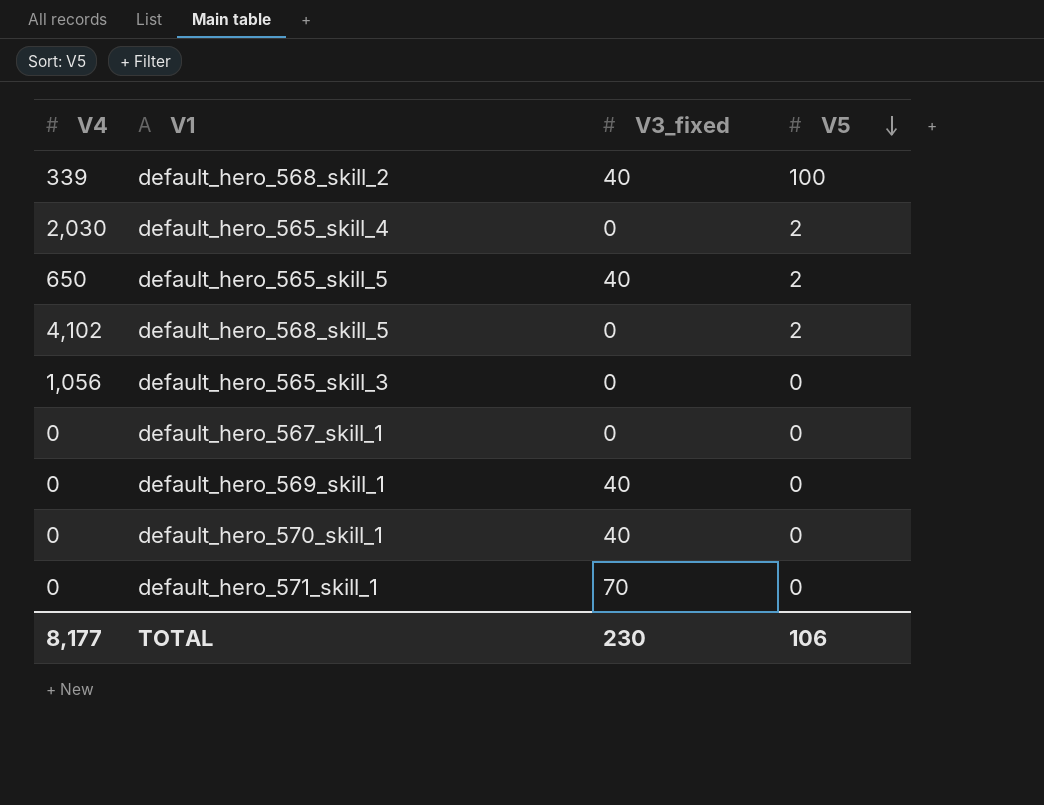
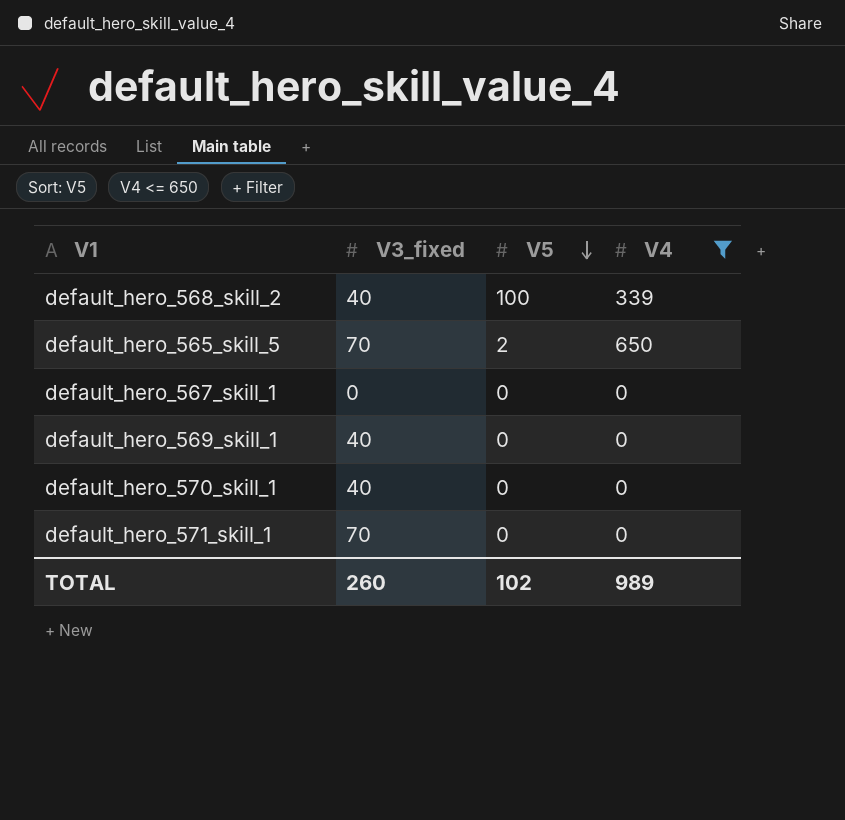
filter: none -> V4 <= 650
column V4 | position: 1 -> 4
default_hero_565_skill_5 | V3_fixed: 40 -> 70
TOTAL | V3_fixed: 230 -> 260
TOTAL | V5: 106 -> 102
TOTAL | V4: 8,177 -> 989

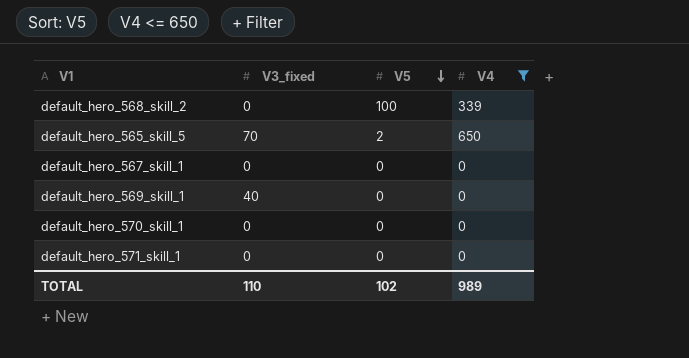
default_hero_568_skill_2 | V3_fixed: 40 -> 0
default_hero_570_skill_1 | V3_fixed: 40 -> 0
default_hero_571_skill_1 | V3_fixed: 70 -> 0
TOTAL | V3_fixed: 260 -> 110

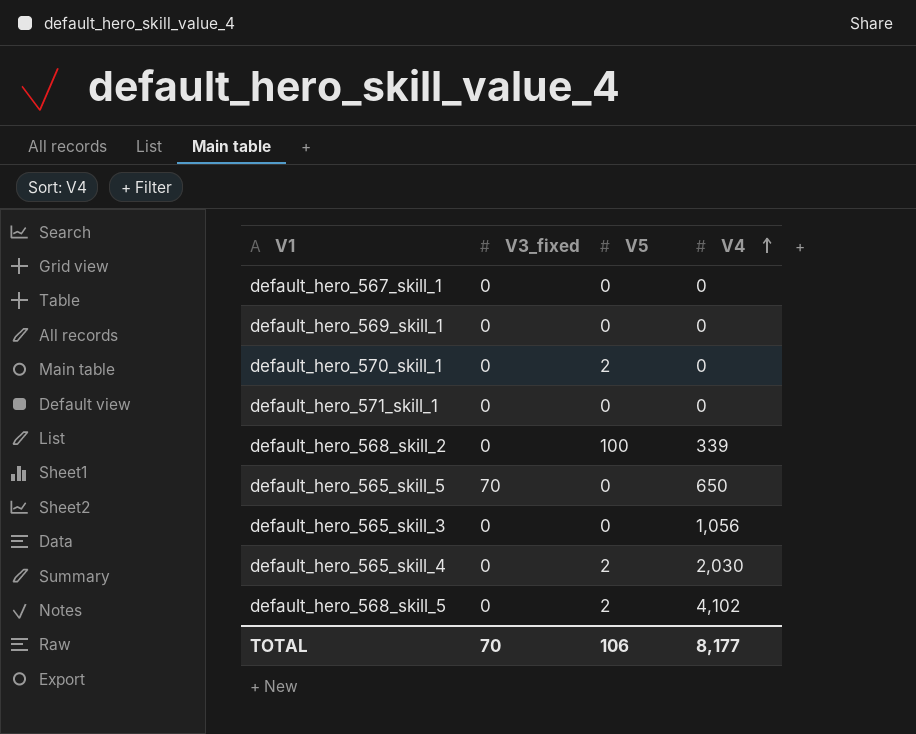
filter: V4 <= 650 -> none
row order: V5 descending -> V4 ascending
default_hero_569_skill_1 | V3_fixed: 40 -> 0
default_hero_570_skill_1 | V5: 0 -> 2
default_hero_565_skill_5 | V5: 2 -> 0
TOTAL | V3_fixed: 110 -> 70
TOTAL | V5: 102 -> 106
TOTAL | V4: 989 -> 8,177

